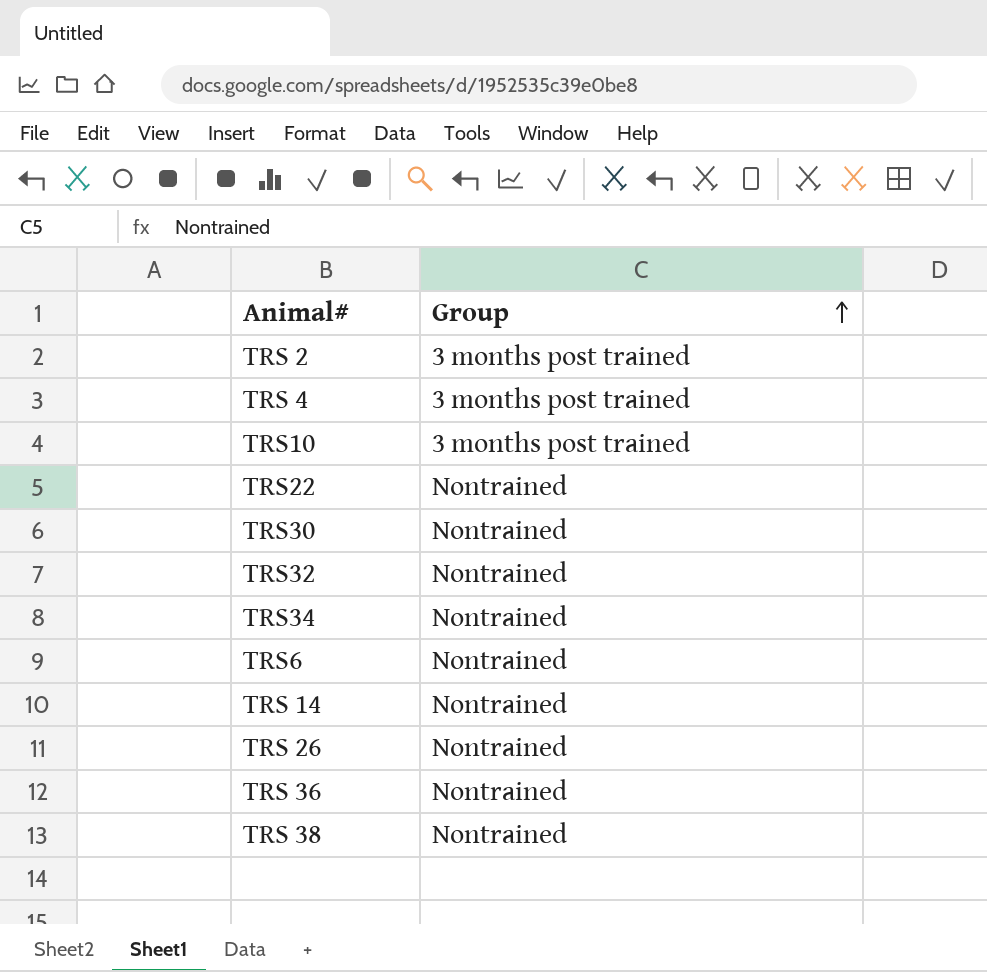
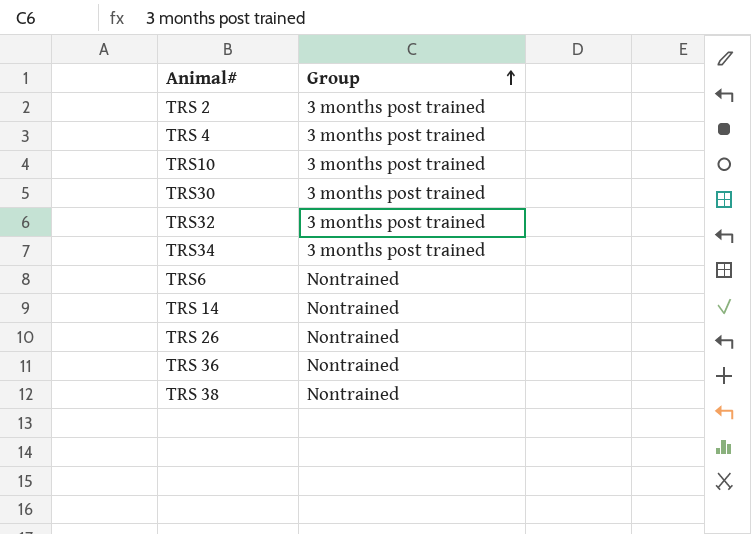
row TRS22: Nontrained -> none
TRS30 | Group: Nontrained -> 3 months post trained
TRS32 | Group: Nontrained -> 3 months post trained
TRS34 | Group: Nontrained -> 3 months post trained

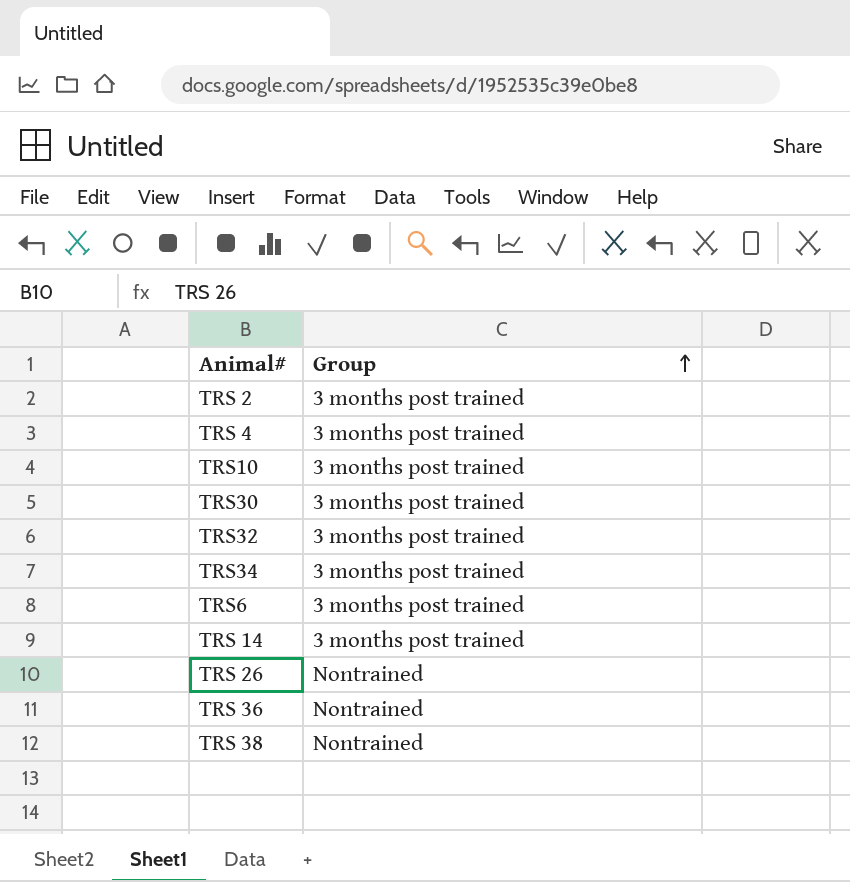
TRS6 | Group: Nontrained -> 3 months post trained
TRS 14 | Group: Nontrained -> 3 months post trained

